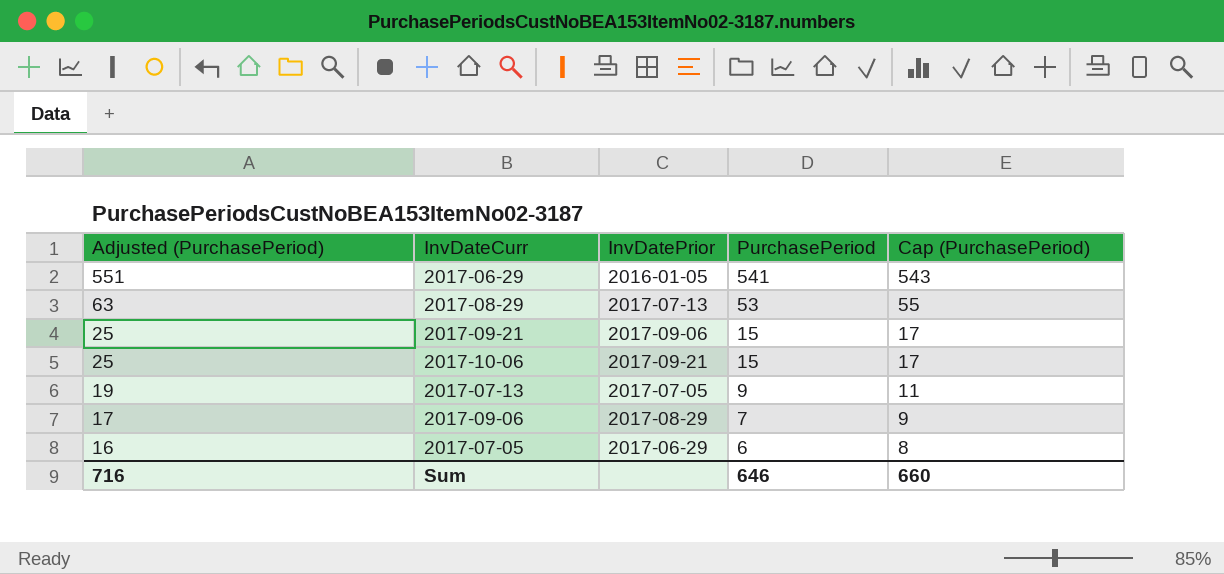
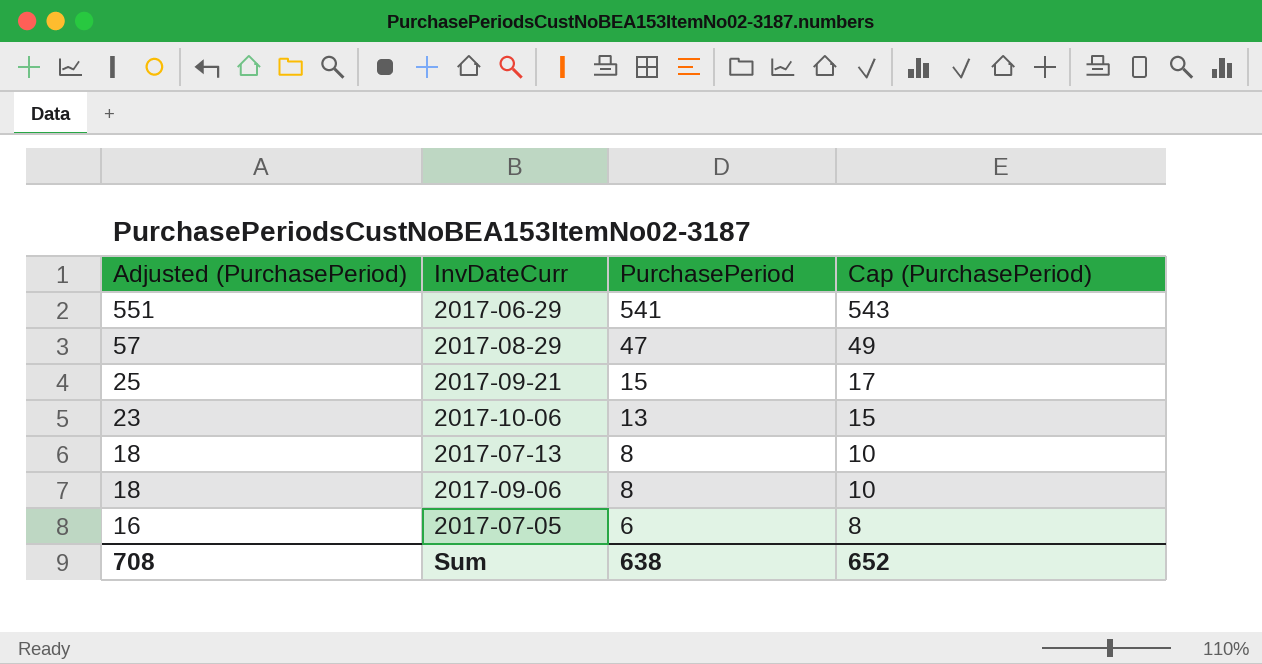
column InvDatePrior | position: 3 -> none
2017-08-29 | Adjusted (PurchasePeriod): 63 -> 57
2017-08-29 | PurchasePeriod: 53 -> 47
2017-08-29 | Cap (PurchasePeriod): 55 -> 49
2017-10-06 | Adjusted (PurchasePeriod): 25 -> 23
2017-10-06 | PurchasePeriod: 15 -> 13
2017-10-06 | Cap (PurchasePeriod): 17 -> 15
2017-07-13 | Adjusted (PurchasePeriod): 19 -> 18
2017-07-13 | PurchasePeriod: 9 -> 8
2017-07-13 | Cap (PurchasePeriod): 11 -> 10
2017-09-06 | Adjusted (PurchasePeriod): 17 -> 18
2017-09-06 | PurchasePeriod: 7 -> 8
2017-09-06 | Cap (PurchasePeriod): 9 -> 10
Sum | Adjusted (PurchasePeriod): 716 -> 708
Sum | PurchasePeriod: 646 -> 638
Sum | Cap (PurchasePeriod): 660 -> 652

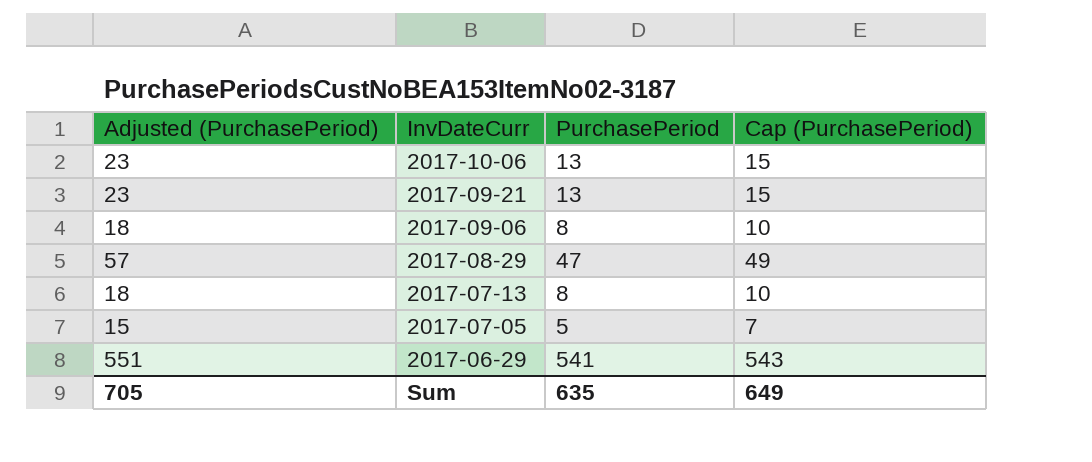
row order: Adjusted (PurchasePeriod) descending -> InvDateCurr descending
2017-09-21 | Adjusted (PurchasePeriod): 25 -> 23
2017-09-21 | PurchasePeriod: 15 -> 13
2017-09-21 | Cap (PurchasePeriod): 17 -> 15
2017-07-05 | Adjusted (PurchasePeriod): 16 -> 15
2017-07-05 | PurchasePeriod: 6 -> 5
2017-07-05 | Cap (PurchasePeriod): 8 -> 7
Sum | Adjusted (PurchasePeriod): 708 -> 705
Sum | PurchasePeriod: 638 -> 635
Sum | Cap (PurchasePeriod): 652 -> 649

